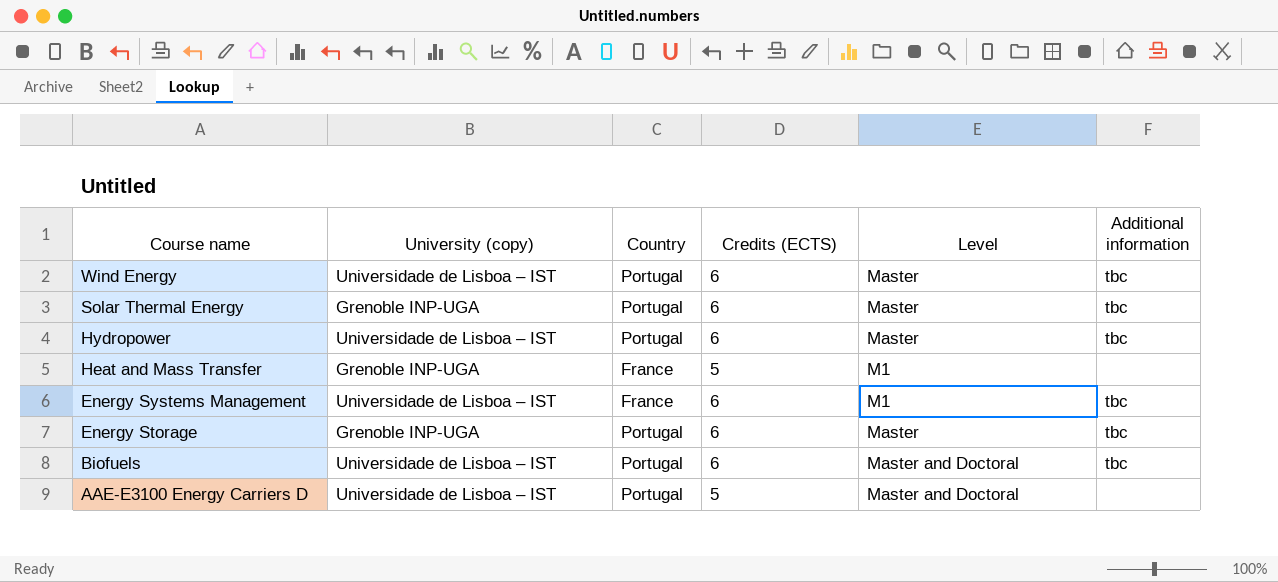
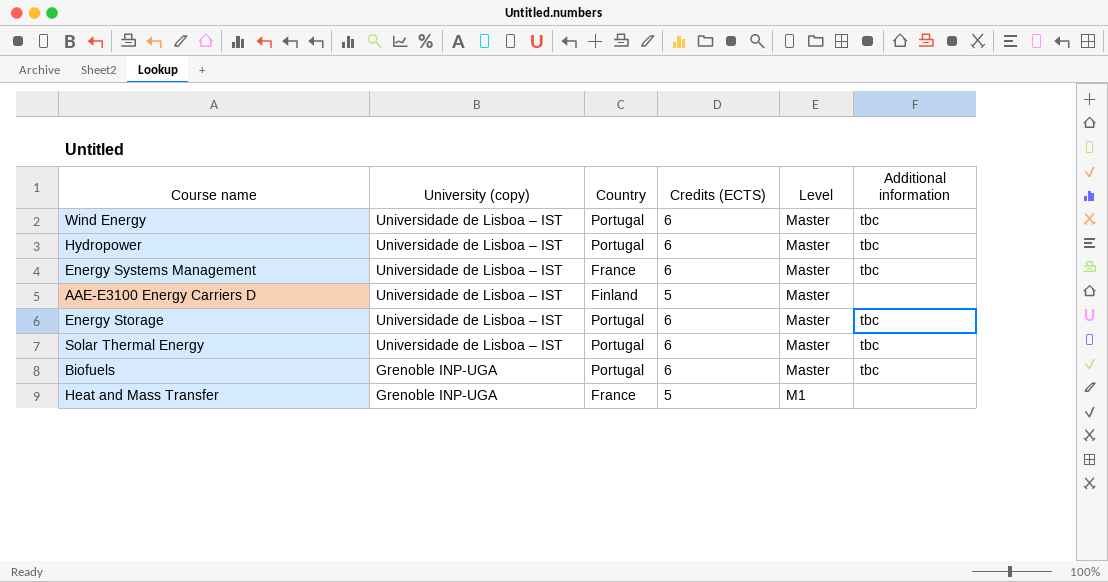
row order: Course name descending -> University (copy) descending
Energy Systems Management | Level: M1 -> Master
AAE-E3100 Energy Carriers D | Country: Portugal -> Finland
AAE-E3100 Energy Carriers D | Level: Master and Doctoral -> Master
Energy Storage | University (copy): Grenoble INP-UGA -> Universidade de Lisboa – IST
Solar Thermal Energy | University (copy): Grenoble INP-UGA -> Universidade de Lisboa – IST
Biofuels | University (copy): Universidade de Lisboa – IST -> Grenoble INP-UGA
Biofuels | Level: Master and Doctoral -> Master

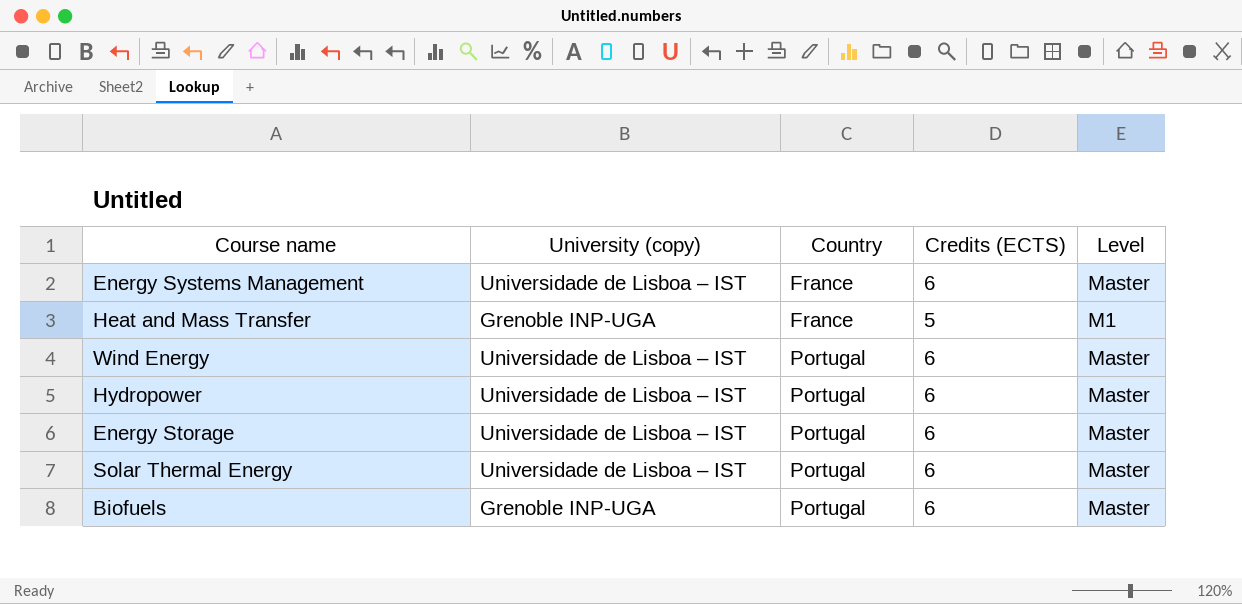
row order: University (copy) descending -> Country ascending
column Additional information | position: 6 -> none
row AAE-E3100 Energy Carriers D: Universidade de Lisboa – IST | Finland | 5 | Master | none -> none

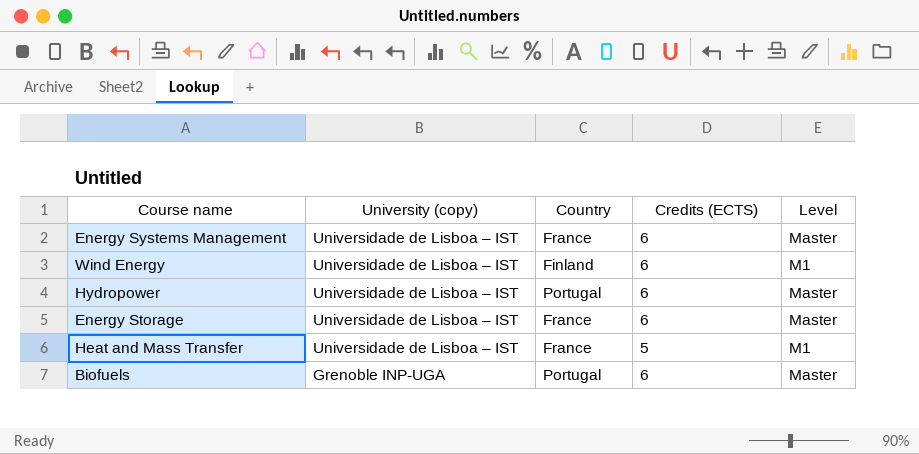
row order: Country ascending -> University (copy) descending
row Solar Thermal Energy: Universidade de Lisboa – IST | Portugal | 6 | Master -> none
Wind Energy | Country: Portugal -> Finland
Wind Energy | Level: Master -> M1
Energy Storage | Country: Portugal -> France
Heat and Mass Transfer | University (copy): Grenoble INP-UGA -> Universidade de Lisboa – IST

